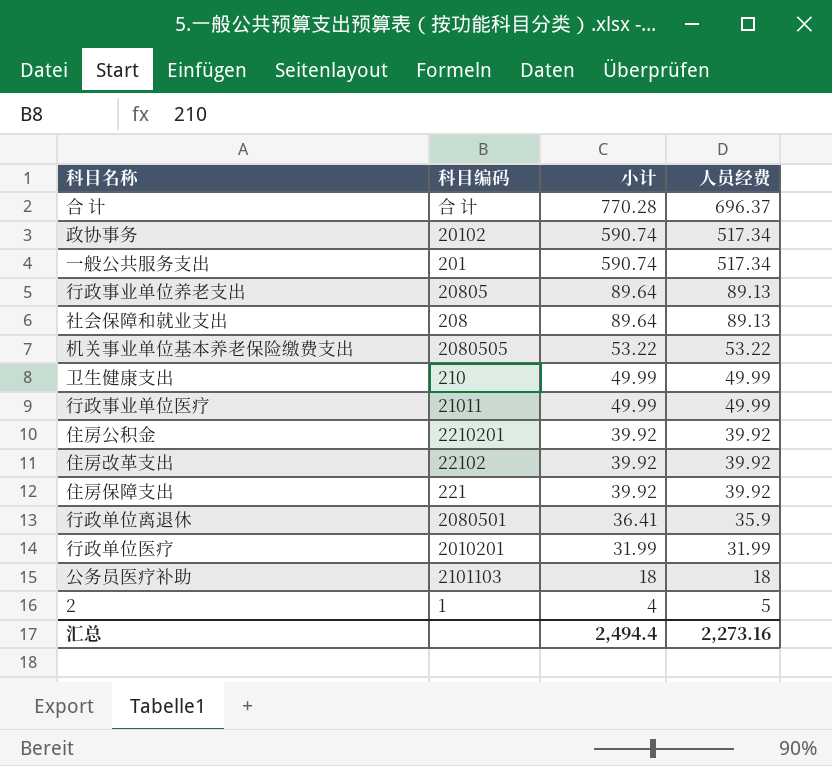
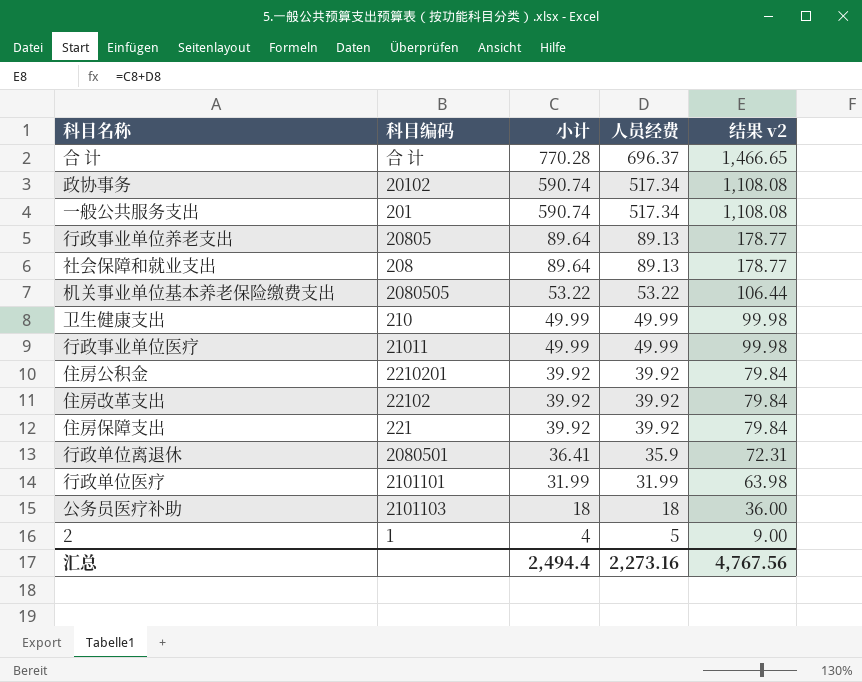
column 结果 v2 | formula: none -> [小计] + [人员经费]
行政单位医疗 | 科目编码: 2010201 -> 2101101

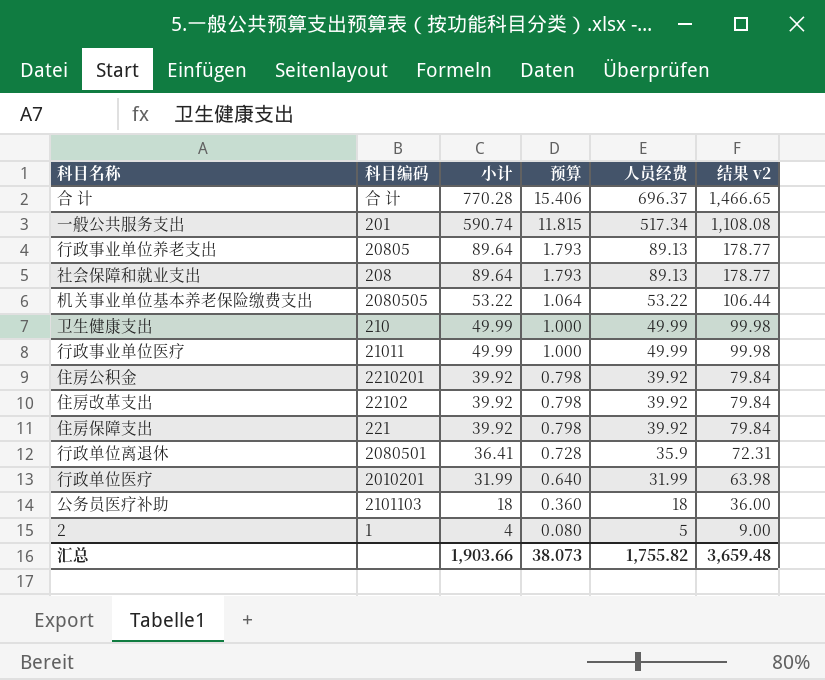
column 预算 | formula: none -> [小计] * 0.02
row 政协事务: 20102 | 590.74 | 517.34 | 1,108.08 -> none
行政单位医疗 | 科目编码: 2101101 -> 2010201
汇总 | 小计: 2,494.4 -> 1,903.66
汇总 | 人员经费: 2,273.16 -> 1,755.82
汇总 | 结果 v2: 4,767.56 -> 3,659.48

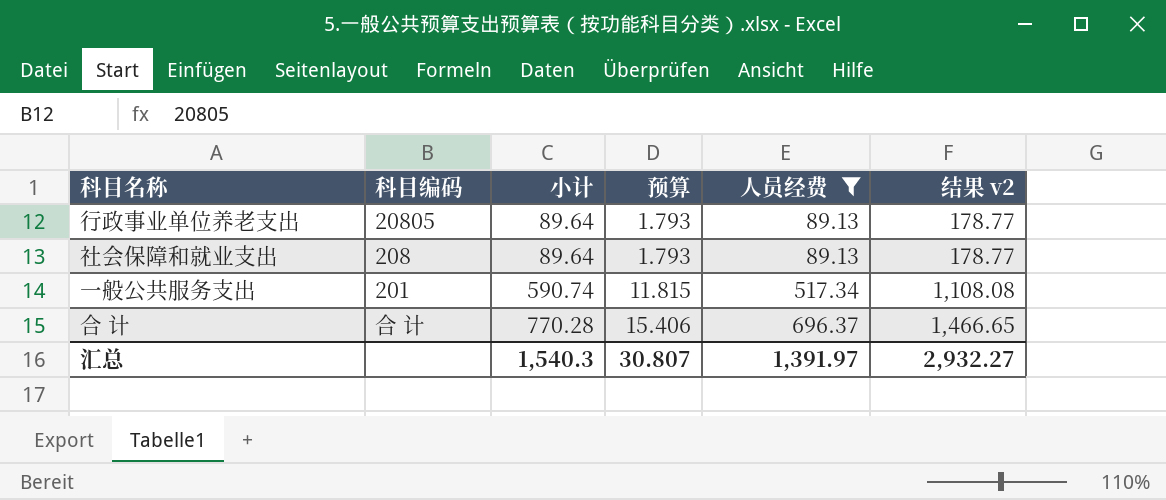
filter: none -> 人员经费 >= 89.13
row order: 小计 descending -> 小计 ascending
汇总 | 小计: 1,903.66 -> 1,540.3
汇总 | 预算: 38.073 -> 30.807
汇总 | 人员经费: 1,755.82 -> 1,391.97
汇总 | 结果 v2: 3,659.48 -> 2,932.27

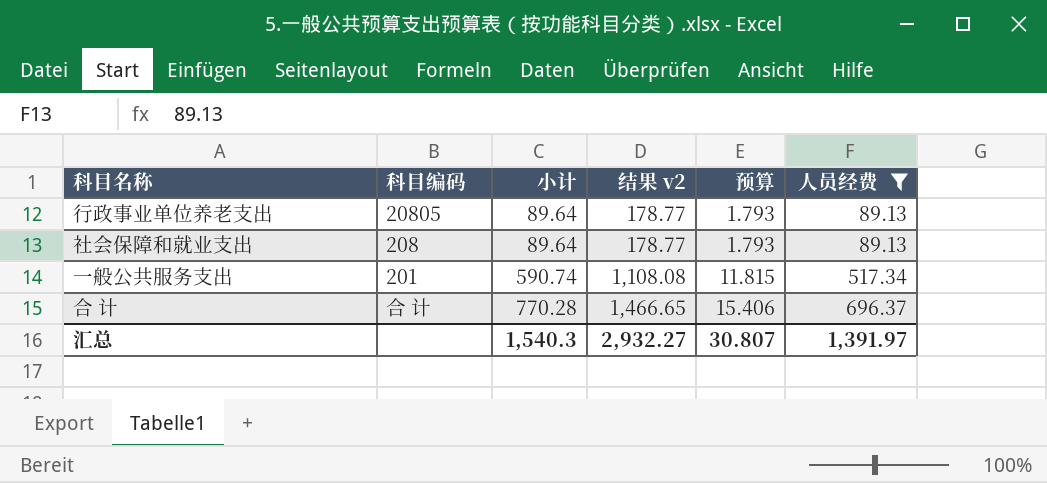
column 结果 v2 | position: 6 -> 4

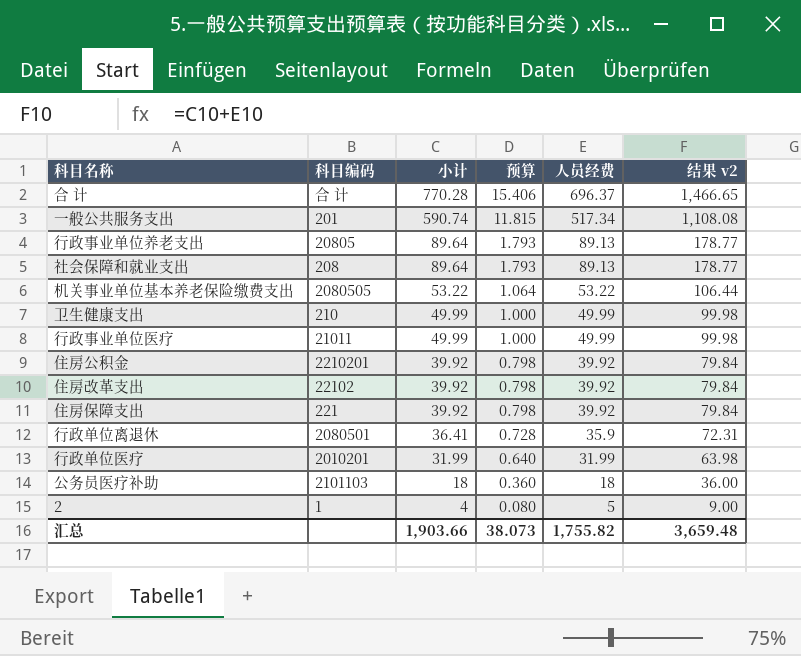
filter: 人员经费 >= 89.13 -> none
row order: 小计 ascending -> 小计 descending
column 结果 v2 | position: 4 -> 6
汇总 | 小计: 1,540.3 -> 1,903.66
汇总 | 预算: 30.807 -> 38.073
汇总 | 人员经费: 1,391.97 -> 1,755.82
汇总 | 结果 v2: 2,932.27 -> 3,659.48

